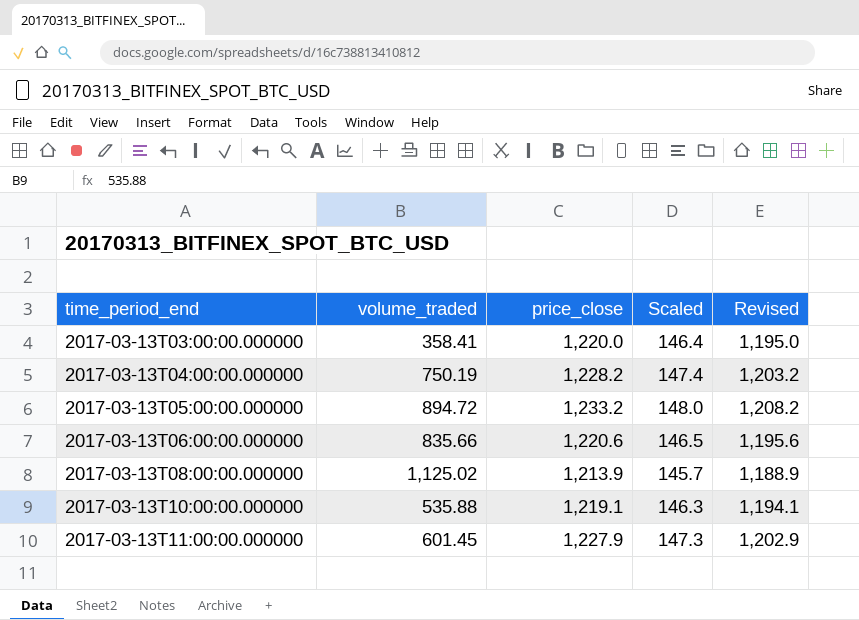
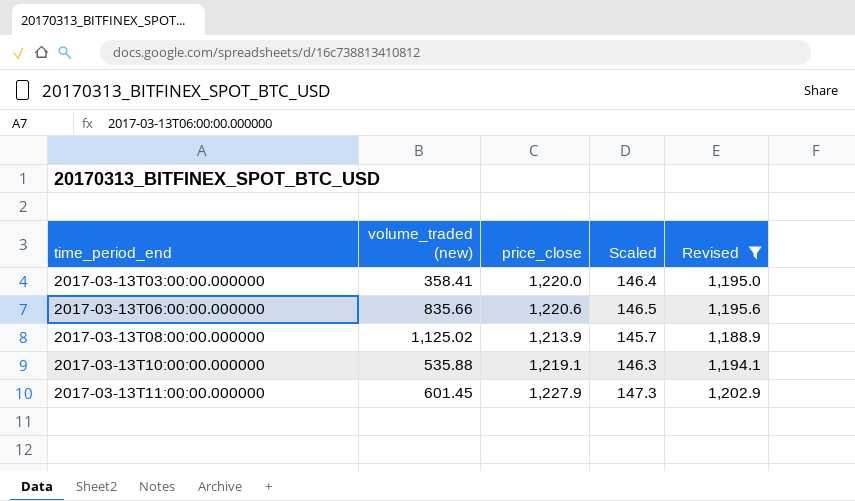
filter: none -> Revised <= 1,202.9
column name: volume_traded -> volume_traded (new)

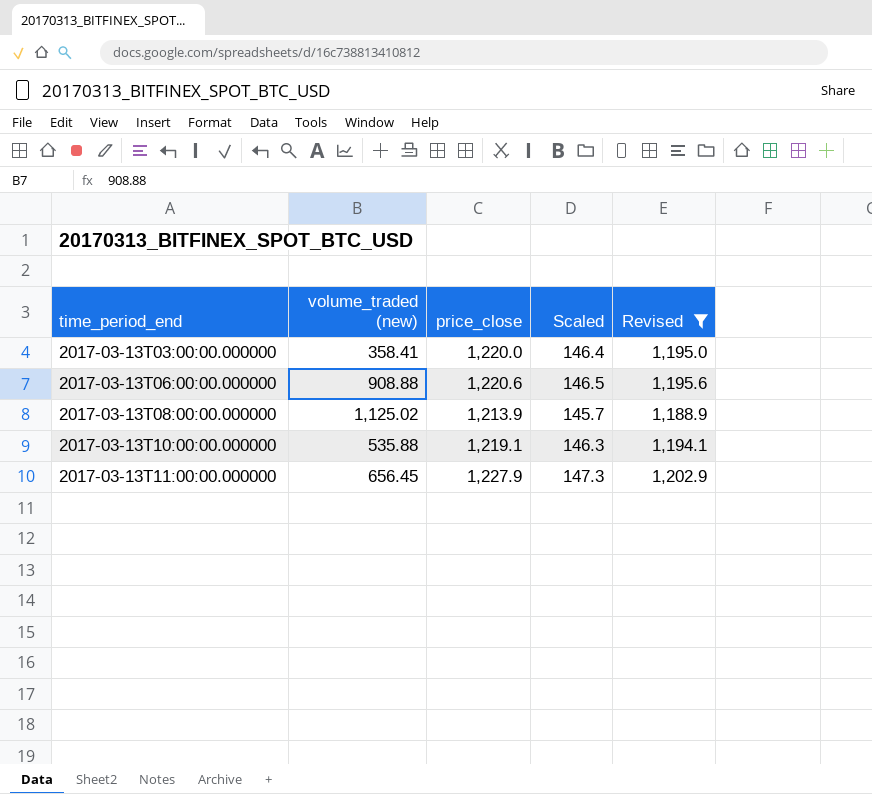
2017-03-13T06:00:00.000000 | volume_traded (new): 835.66 -> 908.88
2017-03-13T11:00:00.000000 | volume_traded (new): 601.45 -> 656.45

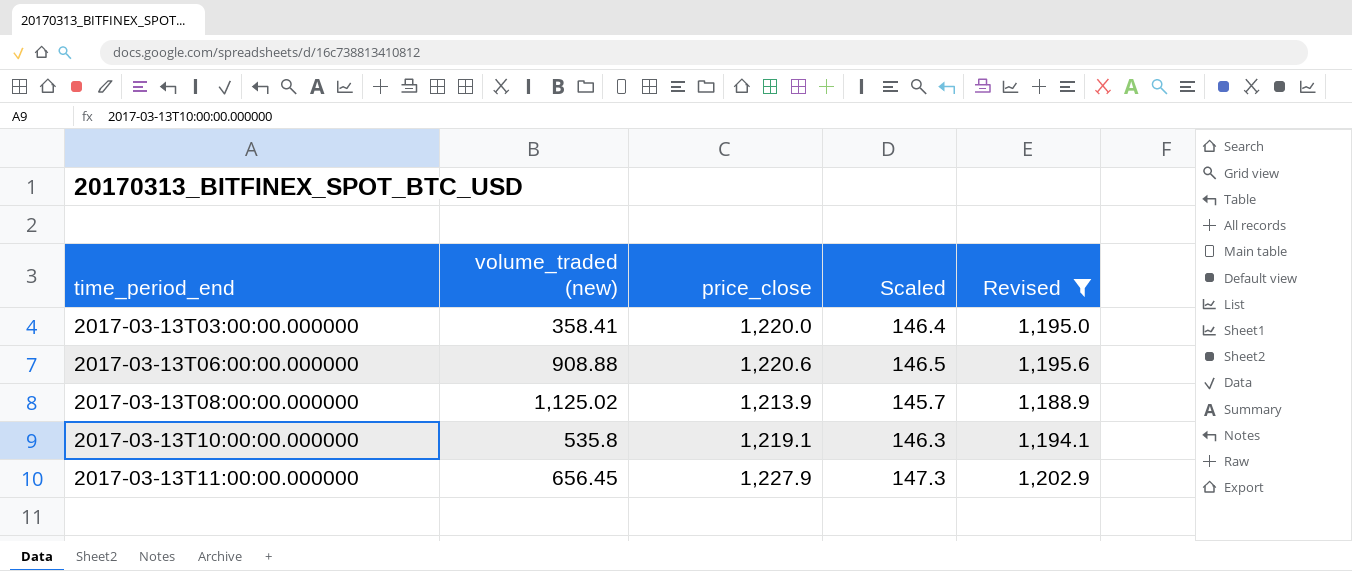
2017-03-13T10:00:00.000000 | volume_traded (new): 535.88 -> 535.8

